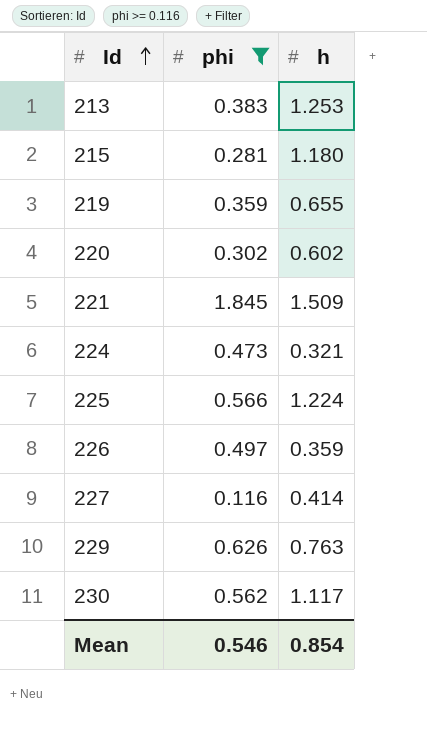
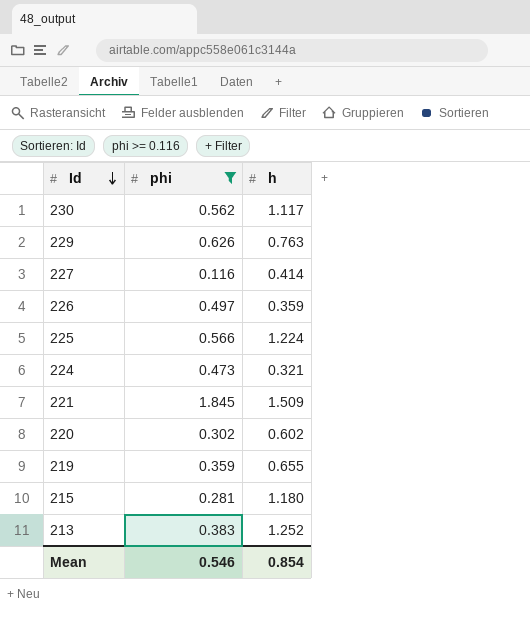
row order: Id ascending -> Id descending
213 | h: 1.253 -> 1.252

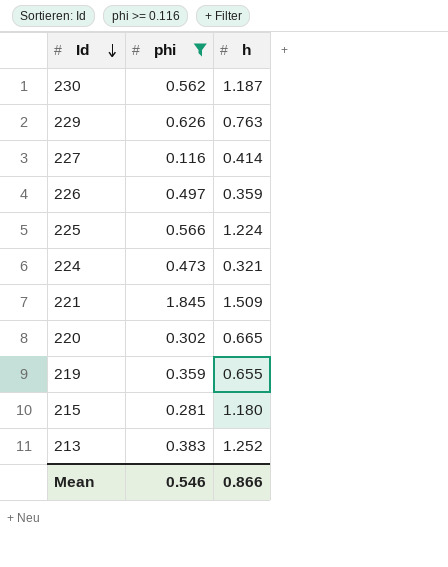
230 | h: 1.117 -> 1.187
220 | h: 0.602 -> 0.665
Mean | h: 0.854 -> 0.866

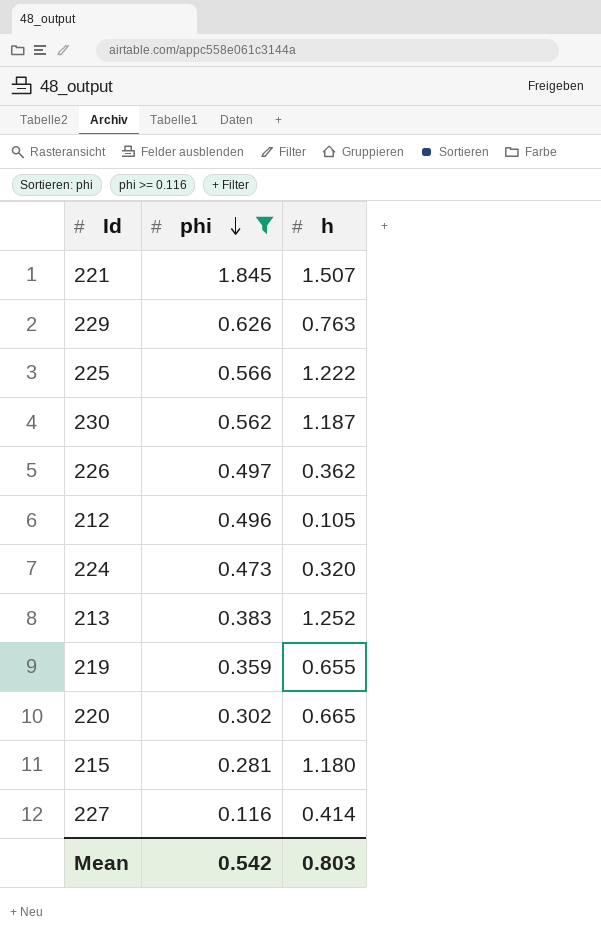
row order: Id descending -> phi descending
221 | h: 1.509 -> 1.507
225 | h: 1.224 -> 1.222
226 | h: 0.359 -> 0.362
row 212: none -> 0.496 | 0.105
224 | h: 0.321 -> 0.320
Mean | phi: 0.546 -> 0.542
Mean | h: 0.866 -> 0.803

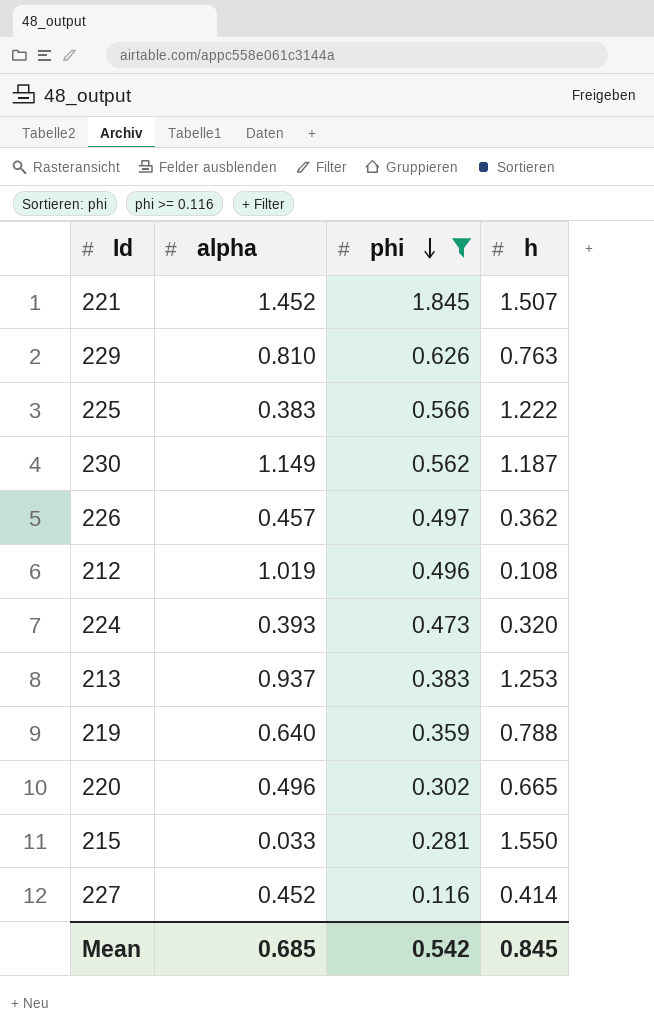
column alpha | position: none -> 2
212 | h: 0.105 -> 0.108
213 | h: 1.252 -> 1.253
219 | h: 0.655 -> 0.788
215 | h: 1.180 -> 1.550
Mean | h: 0.803 -> 0.845

